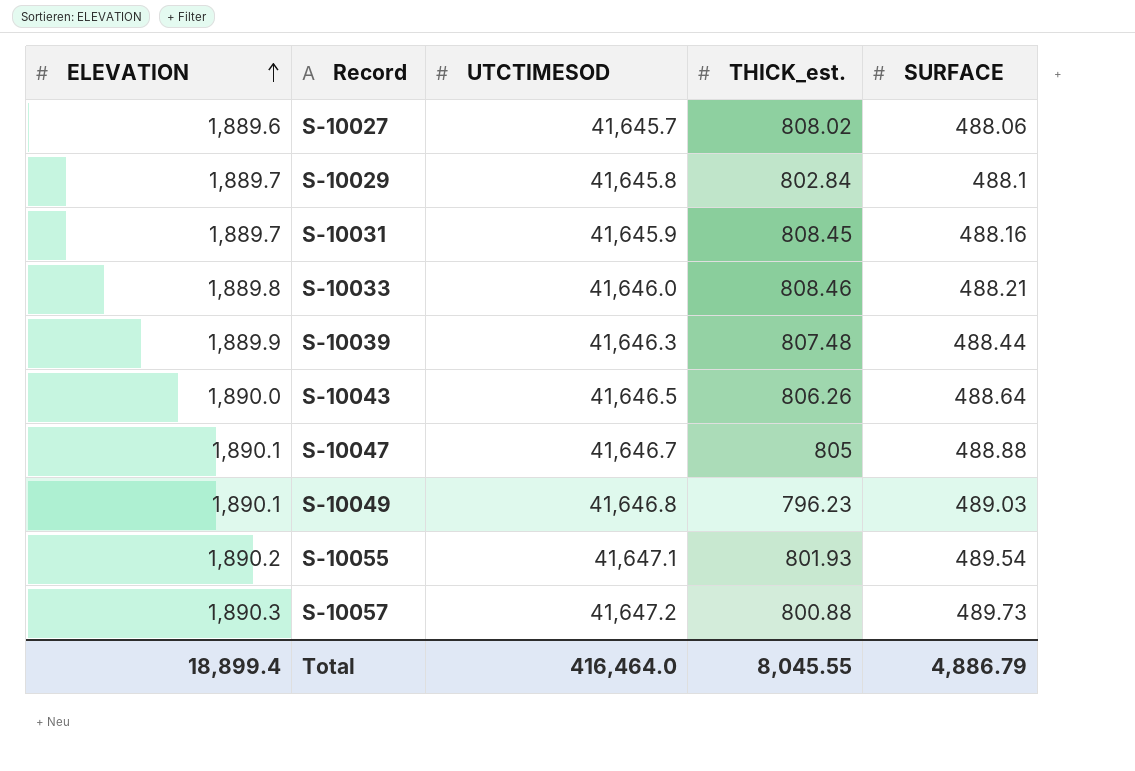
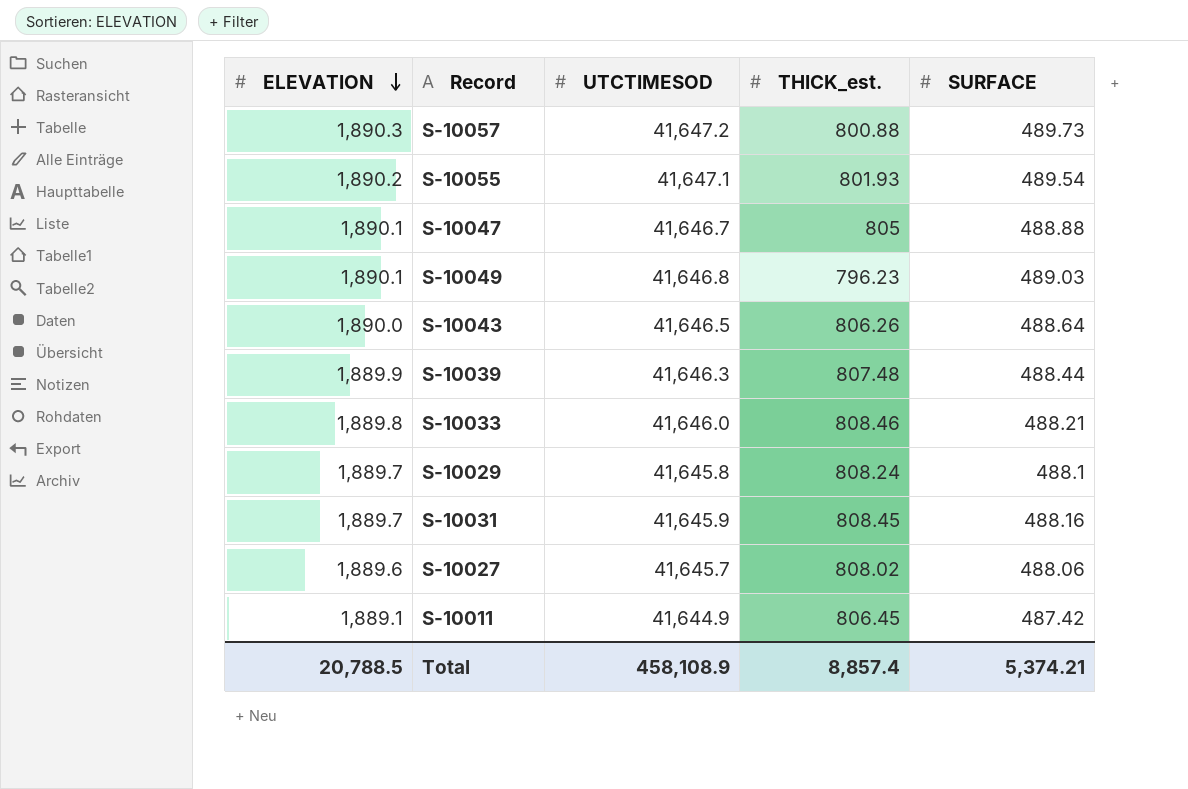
row order: ELEVATION ascending -> ELEVATION descending
S-10029 | THICK_est.: 802.84 -> 808.24
row S-10011: none -> 1,889.1 | 41,644.9 | 806.45 | 487.42
Total | ELEVATION: 18,899.4 -> 20,788.5
Total | UTCTIMESOD: 416,464.0 -> 458,108.9
Total | THICK_est.: 8,045.55 -> 8,857.4
Total | SURFACE: 4,886.79 -> 5,374.21

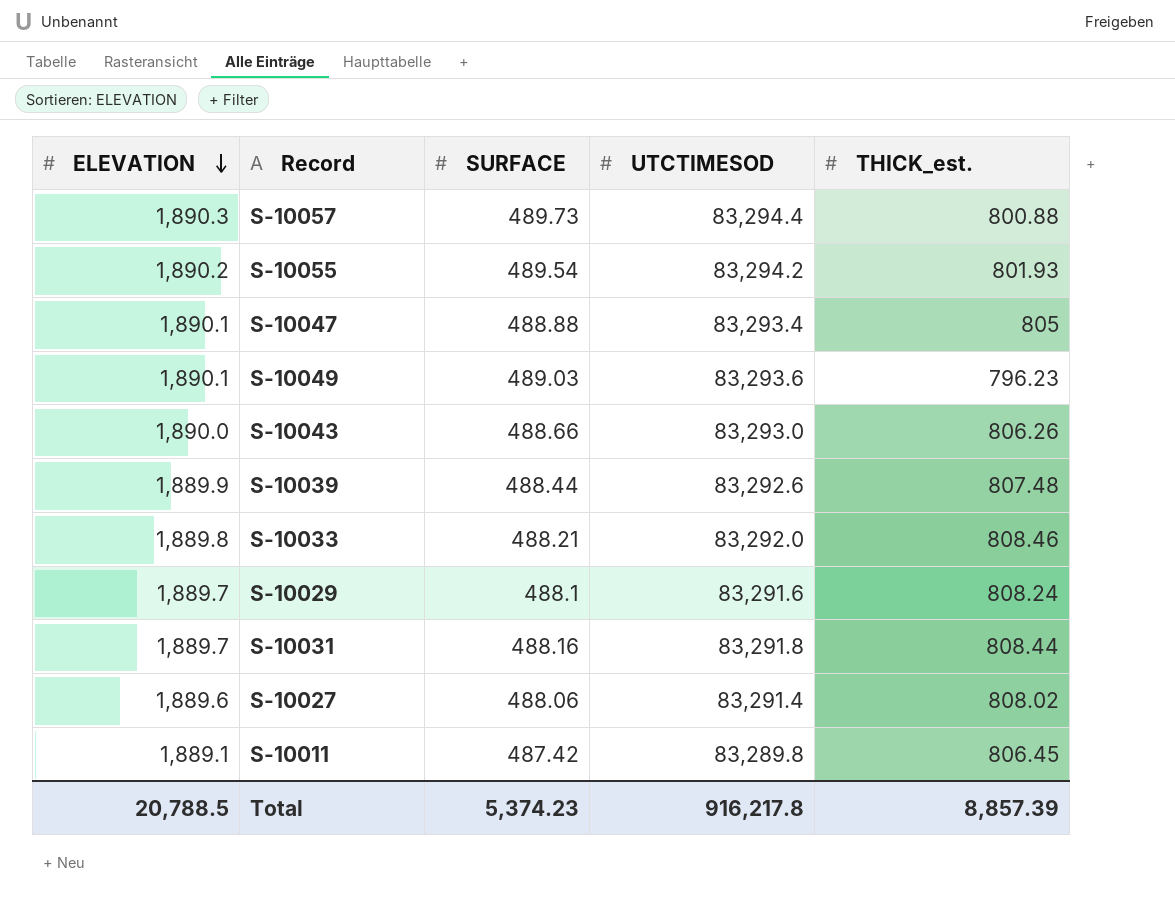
column SURFACE | position: 5 -> 3
S-10057 | UTCTIMESOD: 41,647.2 -> 83,294.4
S-10055 | UTCTIMESOD: 41,647.1 -> 83,294.2
S-10047 | UTCTIMESOD: 41,646.7 -> 83,293.4
S-10049 | UTCTIMESOD: 41,646.8 -> 83,293.6
S-10043 | SURFACE: 488.64 -> 488.66
S-10043 | UTCTIMESOD: 41,646.5 -> 83,293.0
S-10039 | UTCTIMESOD: 41,646.3 -> 83,292.6
S-10033 | UTCTIMESOD: 41,646.0 -> 83,292.0
S-10029 | UTCTIMESOD: 41,645.8 -> 83,291.6
S-10031 | UTCTIMESOD: 41,645.9 -> 83,291.8
S-10031 | THICK_est.: 808.45 -> 808.44
S-10027 | UTCTIMESOD: 41,645.7 -> 83,291.4
S-10011 | UTCTIMESOD: 41,644.9 -> 83,289.8
Total | SURFACE: 5,374.21 -> 5,374.23
Total | UTCTIMESOD: 458,108.9 -> 916,217.8
Total | THICK_est.: 8,857.4 -> 8,857.39

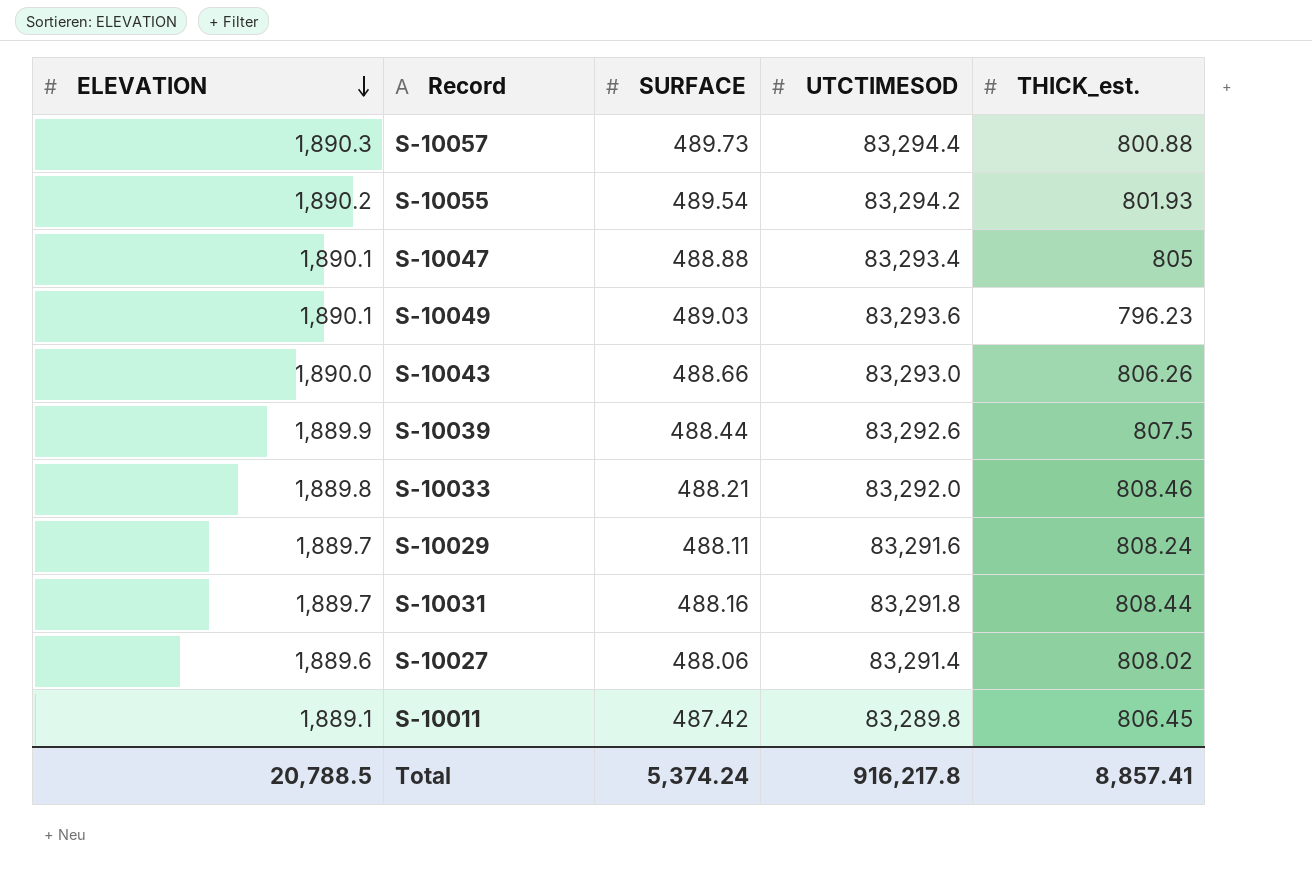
S-10039 | THICK_est.: 807.48 -> 807.5
S-10029 | SURFACE: 488.1 -> 488.11
Total | SURFACE: 5,374.23 -> 5,374.24
Total | THICK_est.: 8,857.39 -> 8,857.41

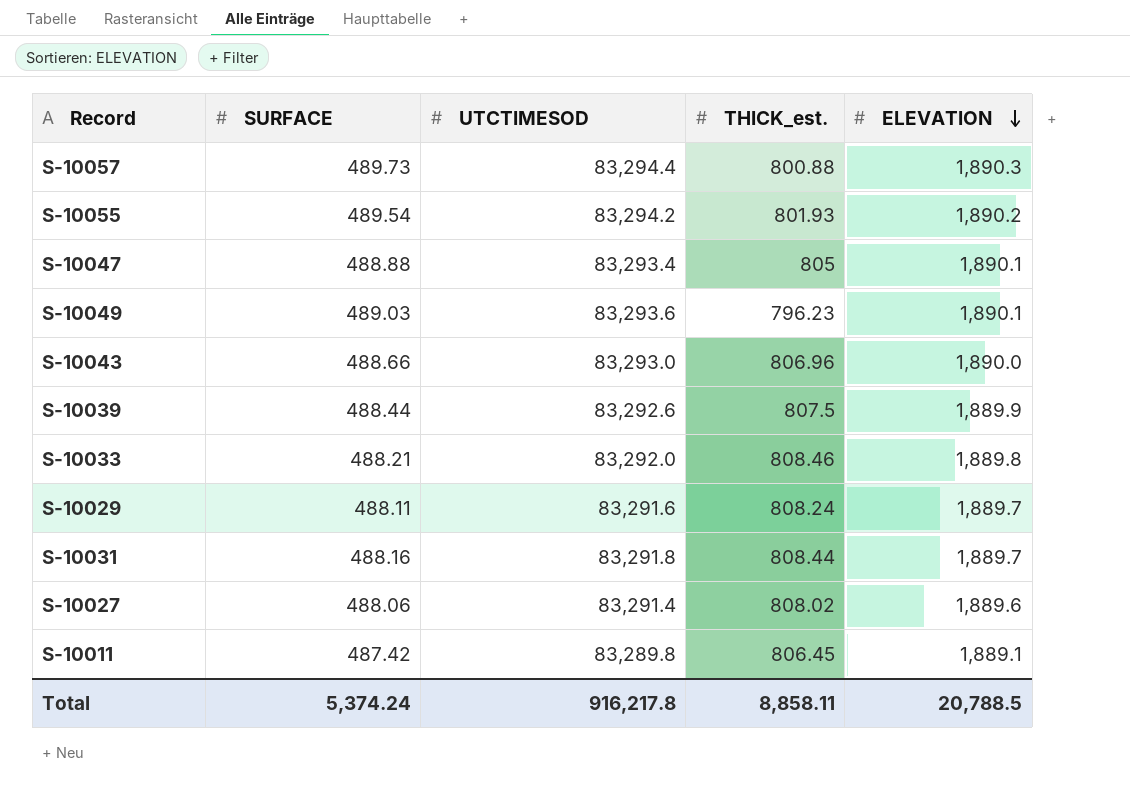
column ELEVATION | position: 1 -> 5
S-10043 | THICK_est.: 806.26 -> 806.96
Total | THICK_est.: 8,857.41 -> 8,858.11

